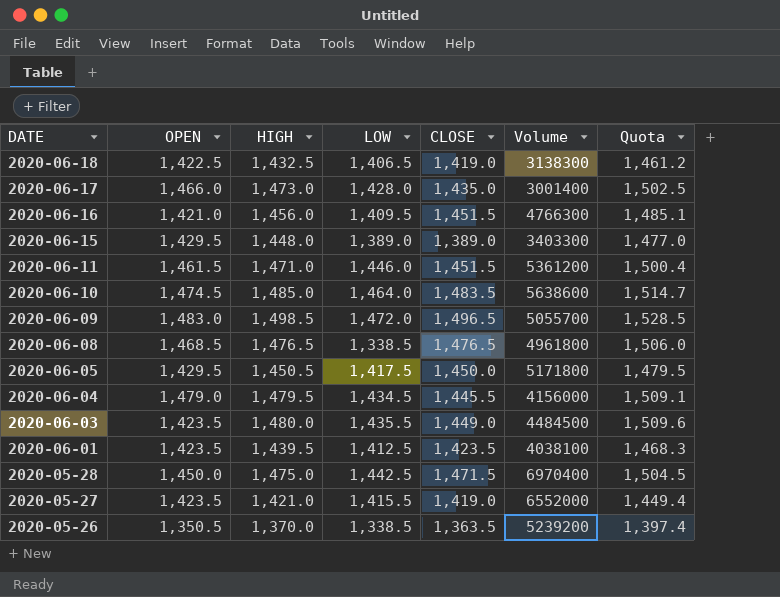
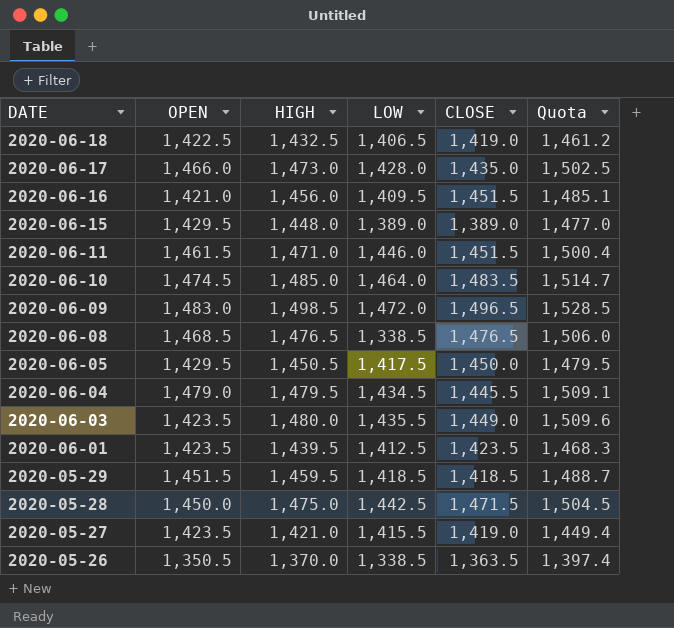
column Volume | position: 6 -> none
row 2020-05-29: none -> 1,451.5 | 1,459.5 | 1,418.5 | 1,418.5 | 1,488.7

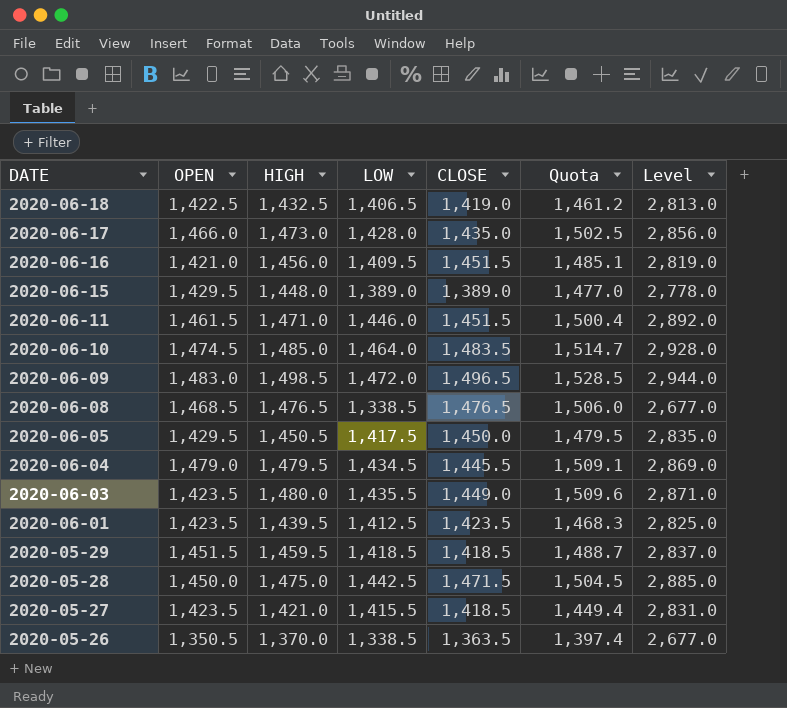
column Level | formula: none -> [LOW] * 2
2020-05-27 | CLOSE: 1,419.0 -> 1,418.5

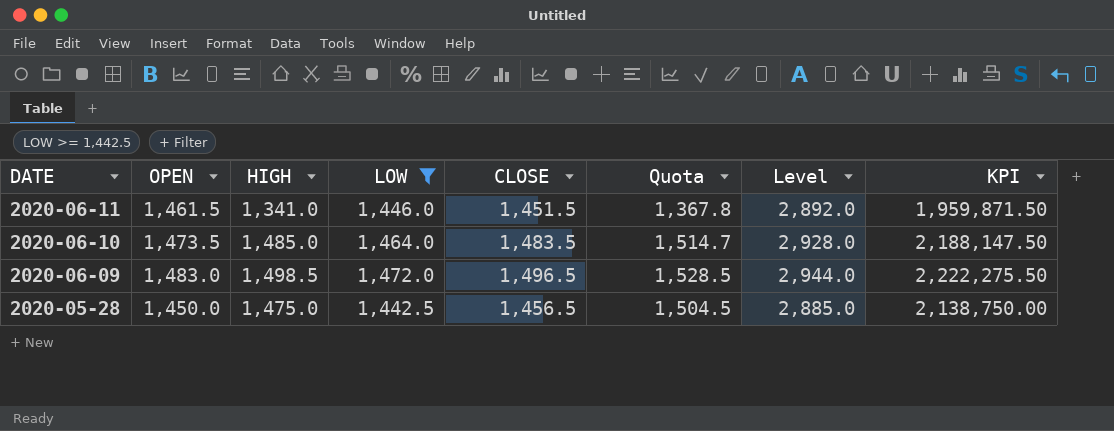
filter: none -> LOW >= 1,442.5
column KPI | formula: none -> [OPEN] * [HIGH]
2020-06-11 | HIGH: 1,471.0 -> 1,341.0
2020-06-11 | Quota: 1,500.4 -> 1,367.8
2020-06-10 | OPEN: 1,474.5 -> 1,473.5
2020-05-28 | CLOSE: 1,471.5 -> 1,456.5

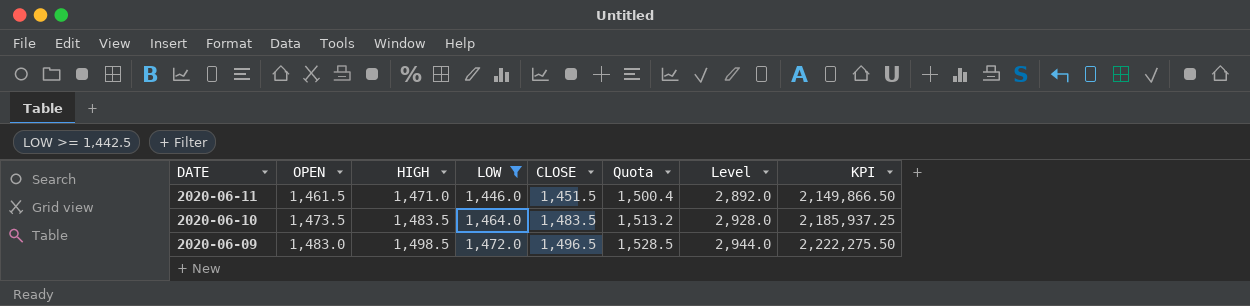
row 2020-05-28: 1,450.0 | 1,475.0 | 1,442.5 | 1,456.5 | 1,504.5 | 2,885.0 | 2,138,750.00 -> none
2020-06-11 | HIGH: 1,341.0 -> 1,471.0
2020-06-11 | Quota: 1,367.8 -> 1,500.4
2020-06-11 | KPI: 1,959,871.50 -> 2,149,866.50
2020-06-10 | HIGH: 1,485.0 -> 1,483.5
2020-06-10 | Quota: 1,514.7 -> 1,513.2
2020-06-10 | KPI: 2,188,147.50 -> 2,185,937.25

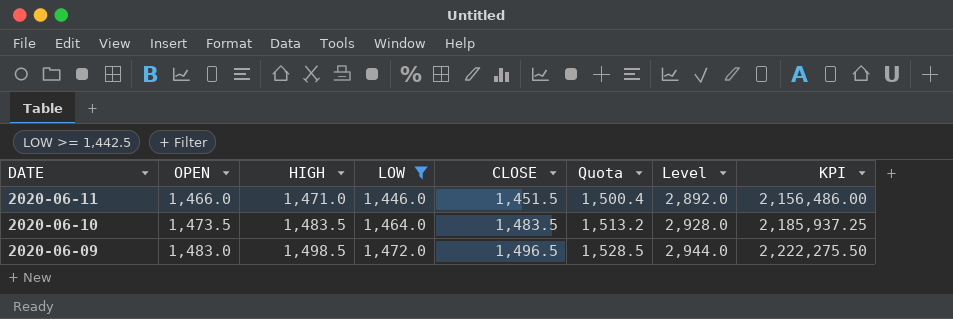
2020-06-11 | OPEN: 1,461.5 -> 1,466.0
2020-06-11 | KPI: 2,149,866.50 -> 2,156,486.00

